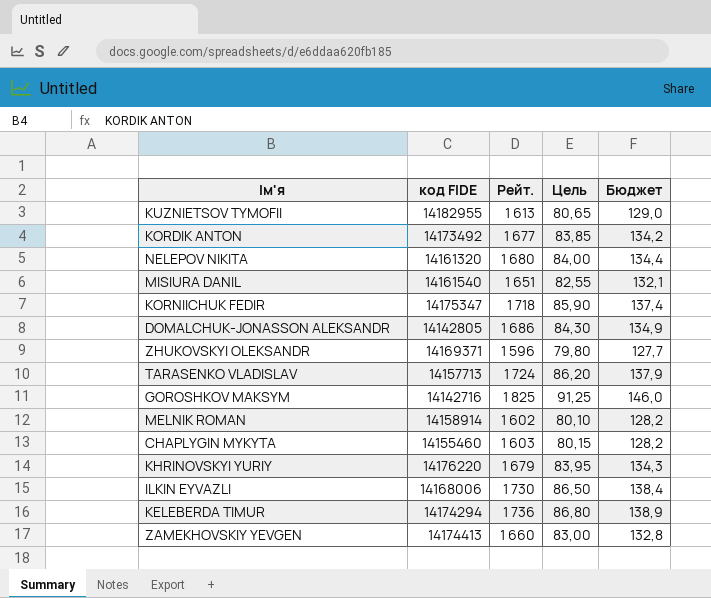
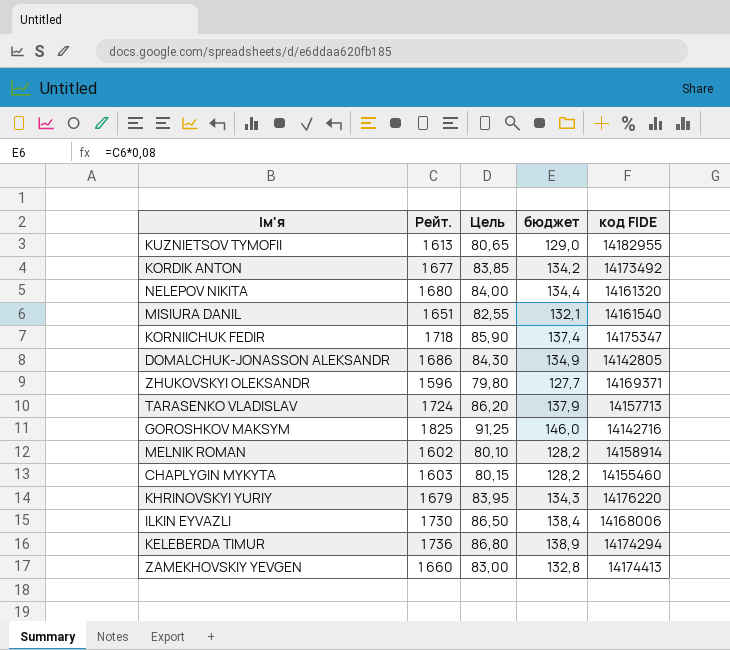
column name: Бюджет -> бюджет
column код FIDE | position: 2 -> 5

